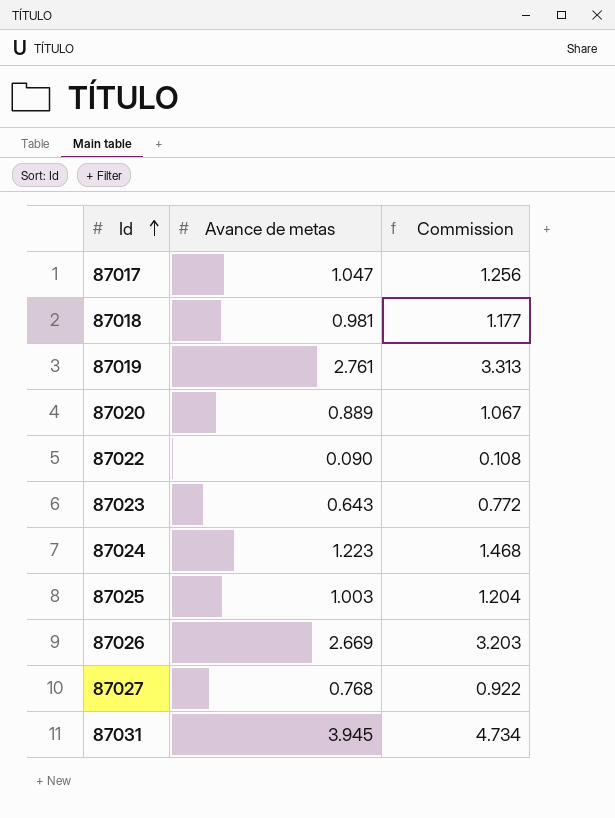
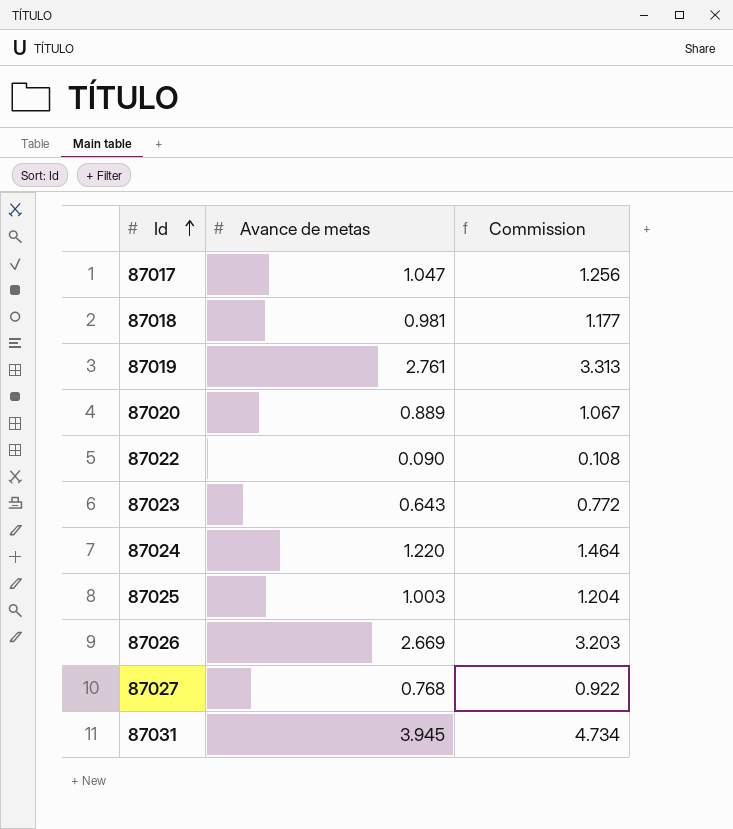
87024 | Avance de metas: 1.223 -> 1.220
87024 | Commission: 1.468 -> 1.464

